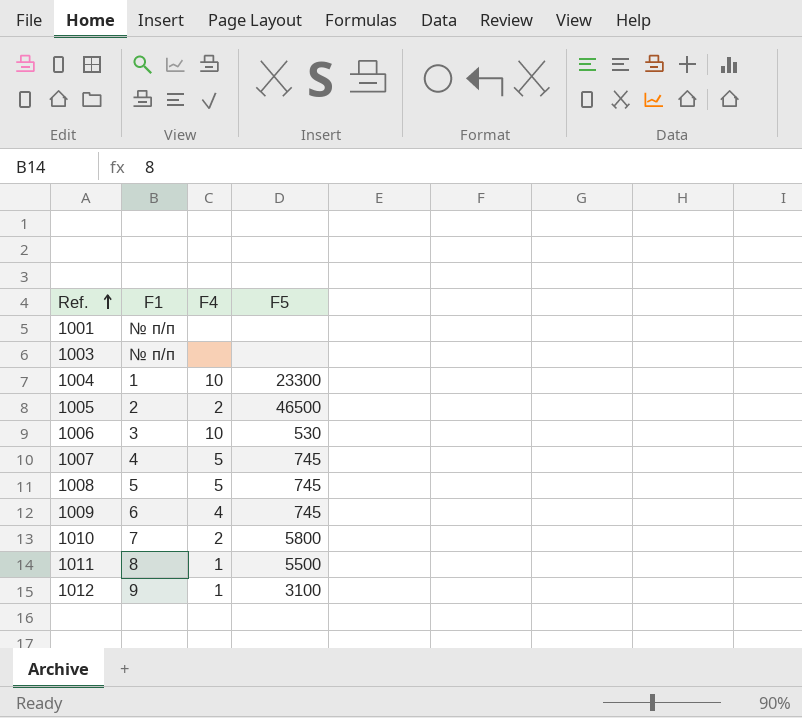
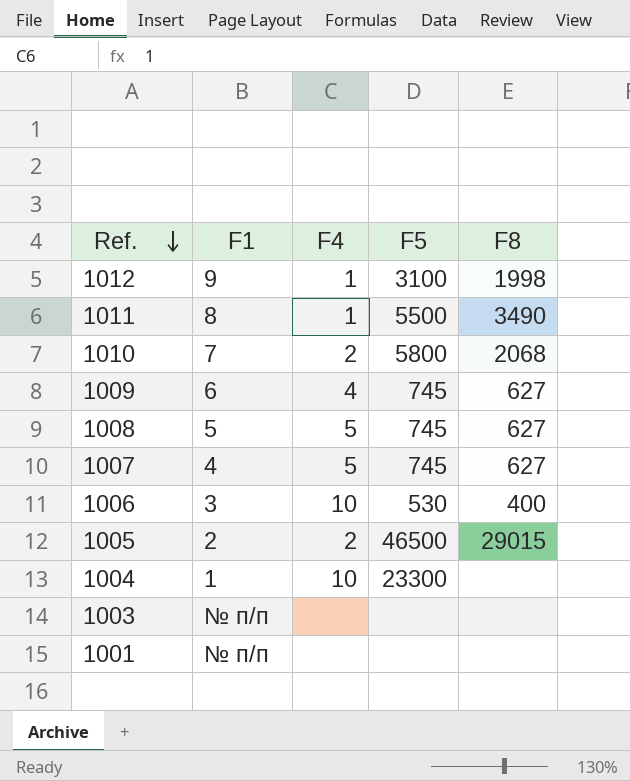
row order: Ref. ascending -> Ref. descending
column F8 | position: none -> 5

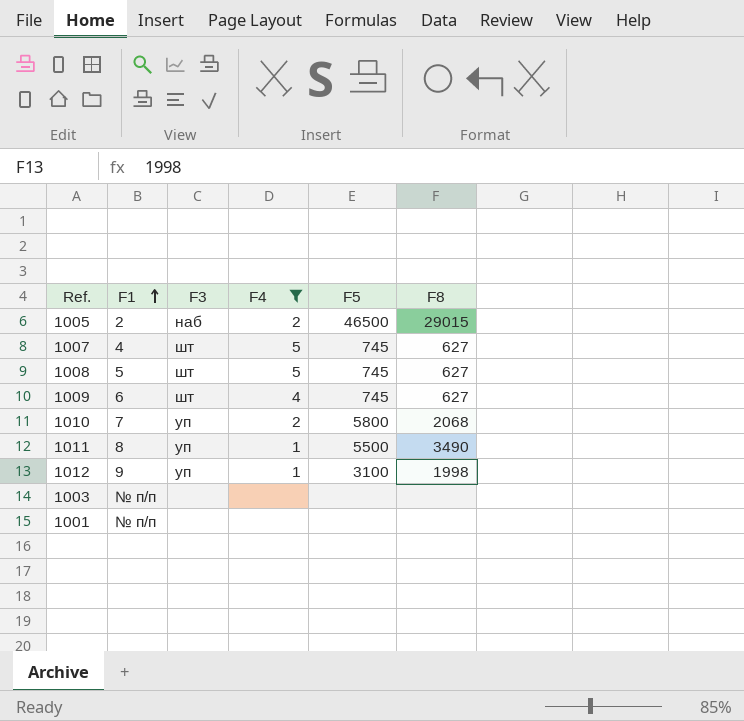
filter: none -> F4 != 10
row order: Ref. descending -> F1 ascending
column F3 | position: none -> 3

